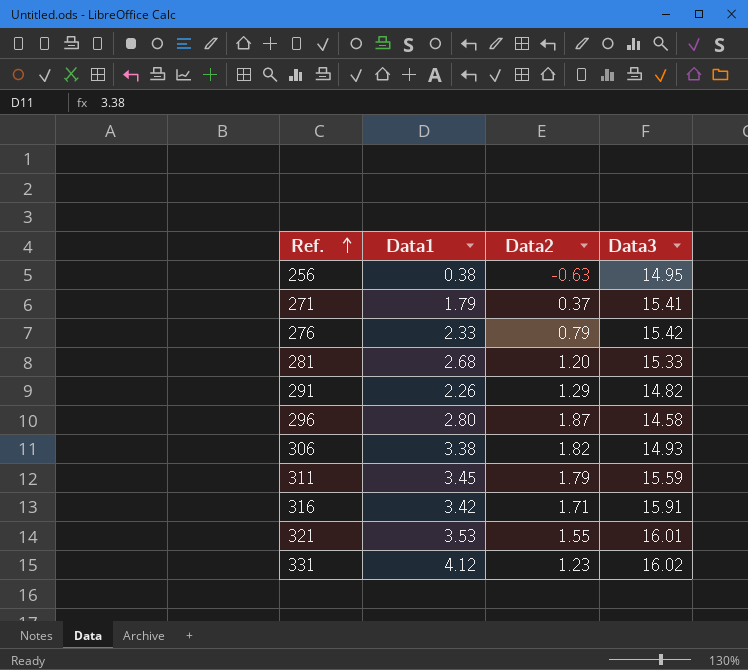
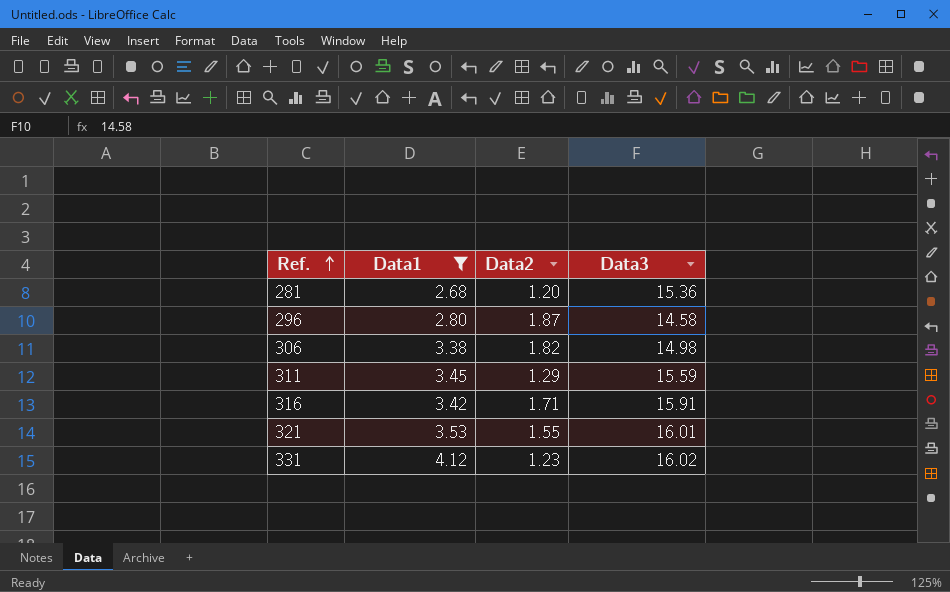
filter: none -> Data1 >= 2.68
281 | Data3: 15.33 -> 15.36
306 | Data3: 14.93 -> 14.98
311 | Data2: 1.79 -> 1.29

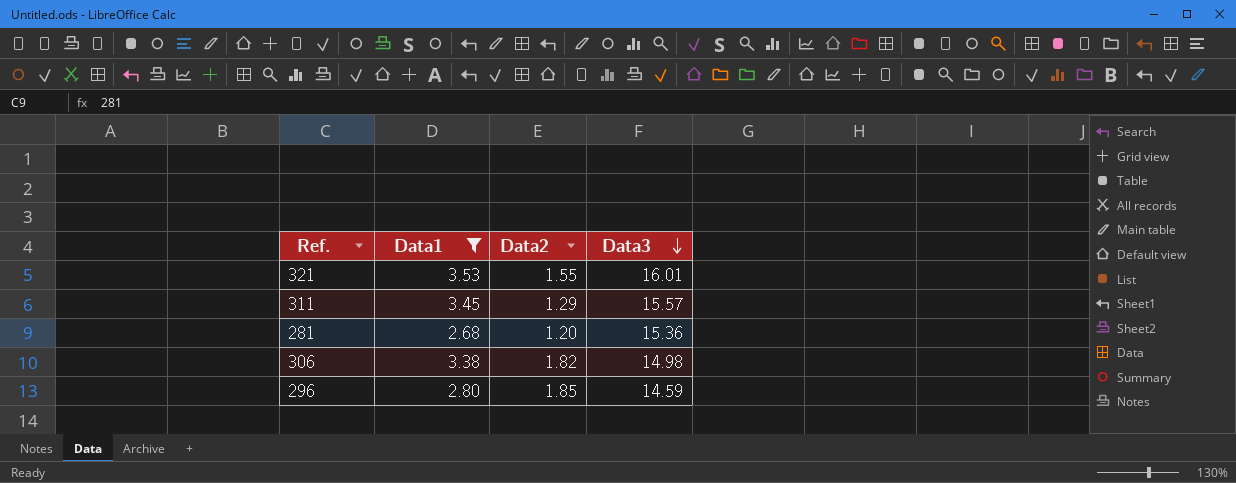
row order: Ref. ascending -> Data3 descending
row 316: 3.42 | 1.71 | 15.91 -> none
row 331: 4.12 | 1.23 | 16.02 -> none
311 | Data3: 15.59 -> 15.57
296 | Data2: 1.87 -> 1.85
296 | Data3: 14.58 -> 14.59

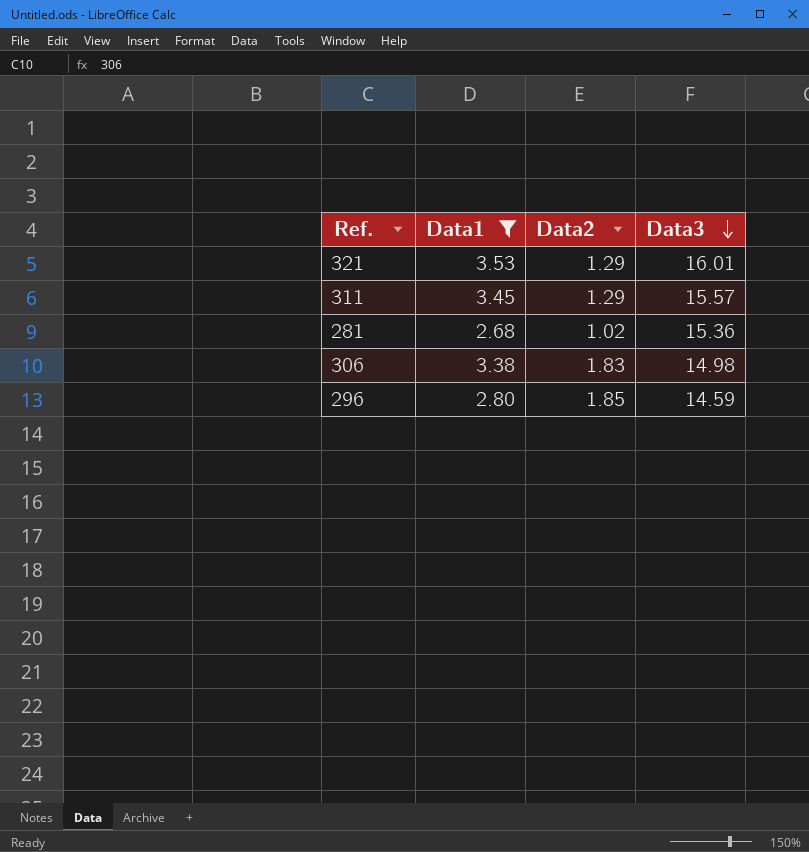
321 | Data2: 1.55 -> 1.29
281 | Data2: 1.20 -> 1.02
306 | Data2: 1.82 -> 1.83

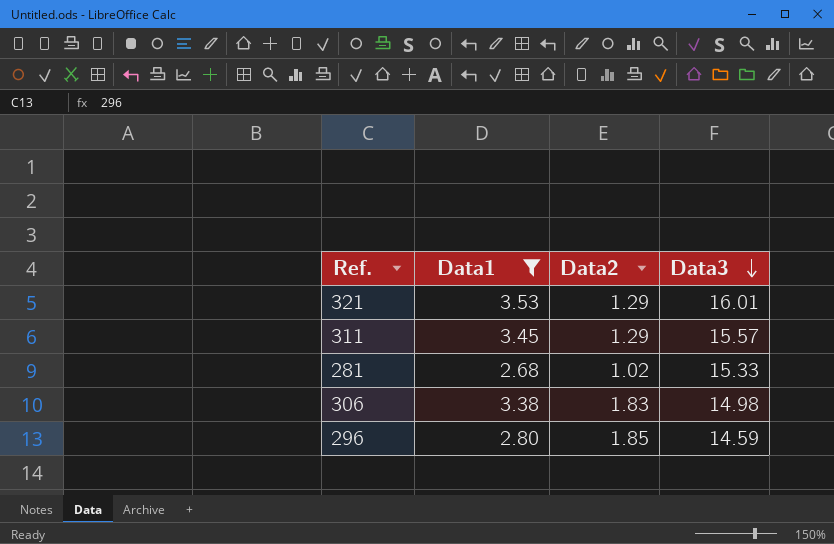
281 | Data3: 15.36 -> 15.33

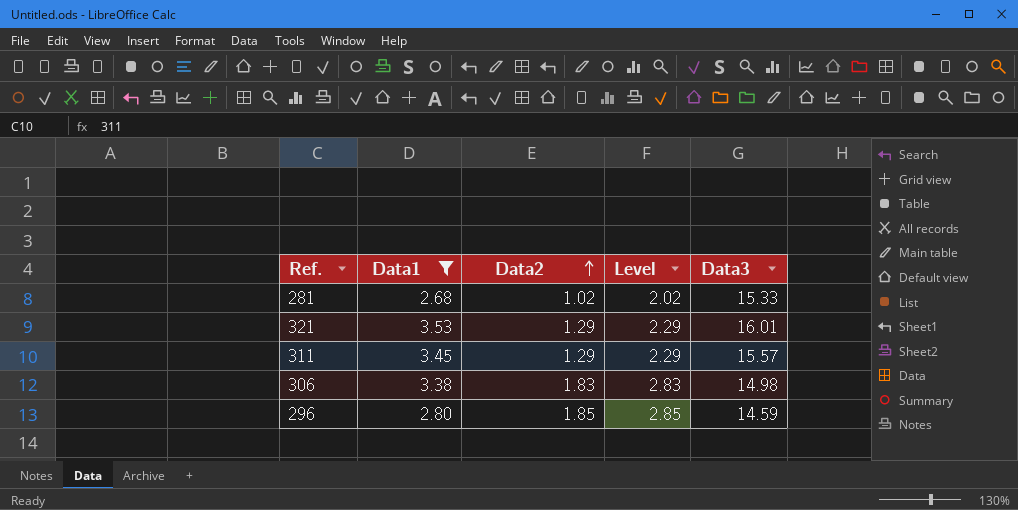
row order: Data3 descending -> Data2 ascending
column Level | formula: none -> [Data2] + 1

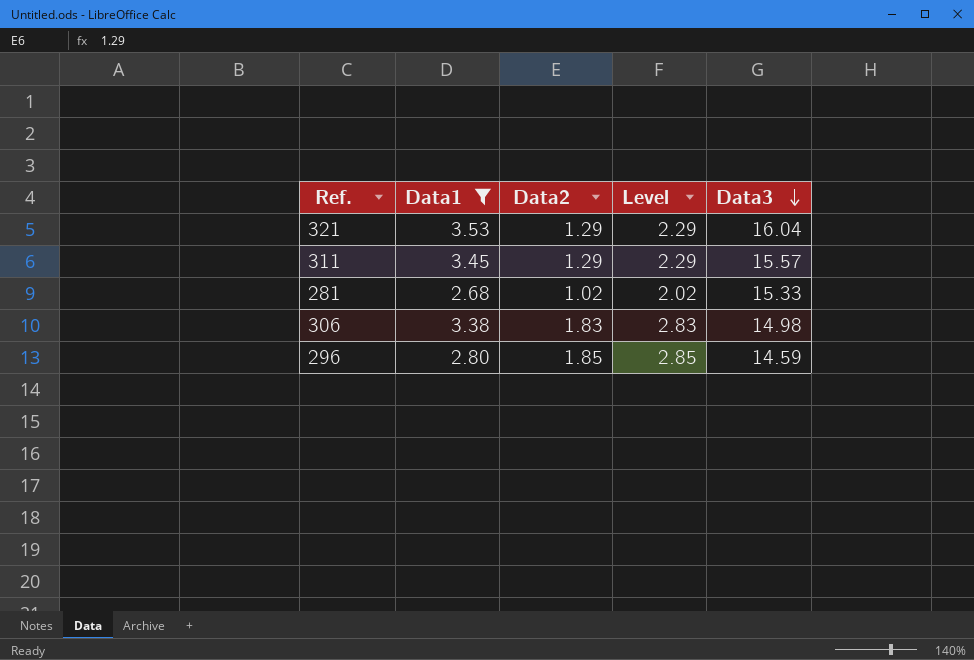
row order: Data2 ascending -> Data3 descending
321 | Data3: 16.01 -> 16.04

